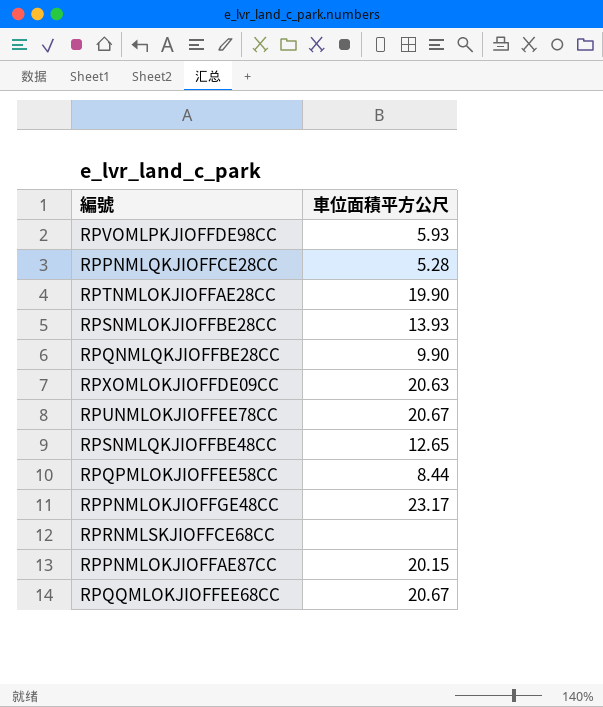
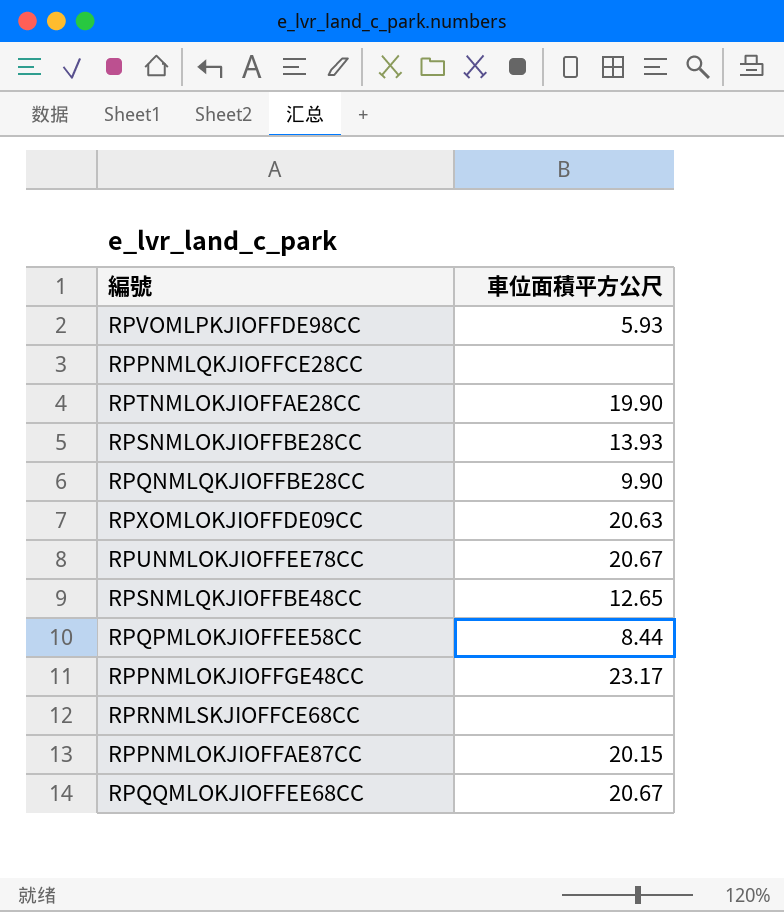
RPPNMLQKJIOFFCE28CC | 車位面積平方公尺: 5.28 -> none

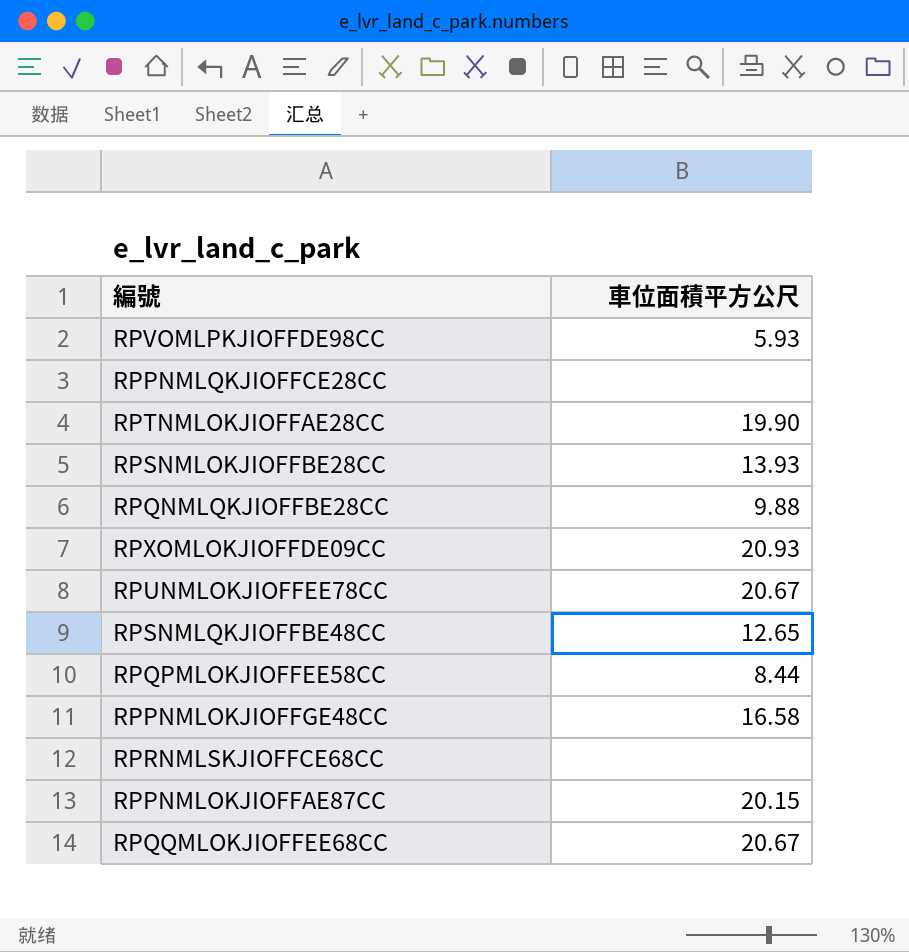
RPQNMLQKJIOFFBE28CC | 車位面積平方公尺: 9.90 -> 9.88
RPXOMLOKJIOFFDE09CC | 車位面積平方公尺: 20.63 -> 20.93
RPPNMLOKJIOFFGE48CC | 車位面積平方公尺: 23.17 -> 16.58

